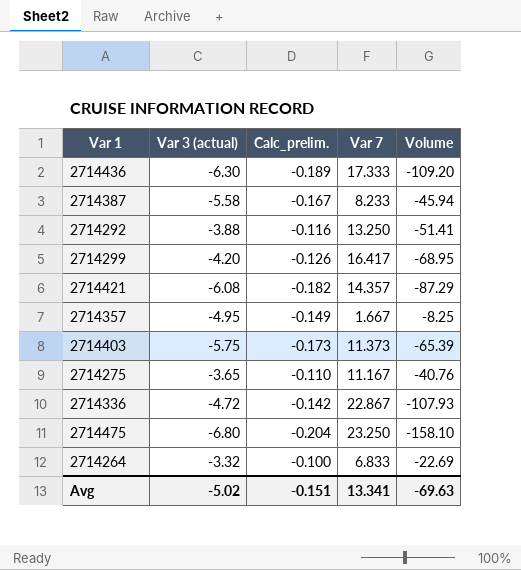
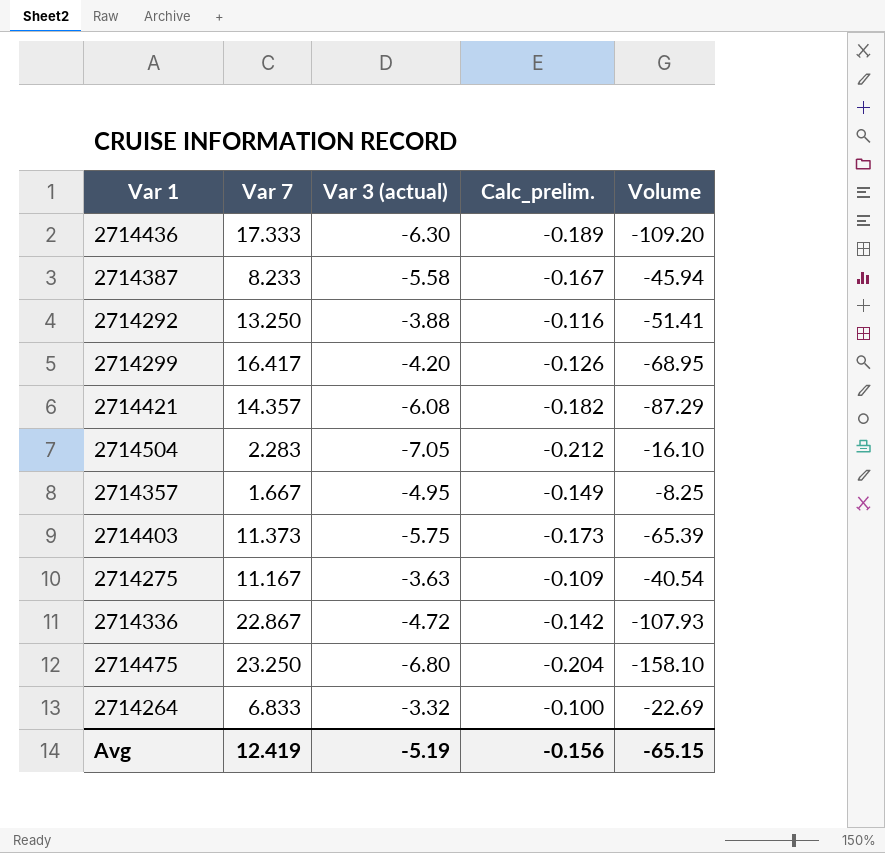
column Var 7 | position: 4 -> 2
row 2714504: none -> 2.283 | -7.05 | -0.212 | -16.10
2714275 | Var 3 (actual): -3.65 -> -3.63
2714275 | Calc_prelim.: -0.110 -> -0.109
2714275 | Volume: -40.76 -> -40.54
Avg | Var 7: 13.341 -> 12.419
Avg | Var 3 (actual): -5.02 -> -5.19
Avg | Calc_prelim.: -0.151 -> -0.156
Avg | Volume: -69.63 -> -65.15

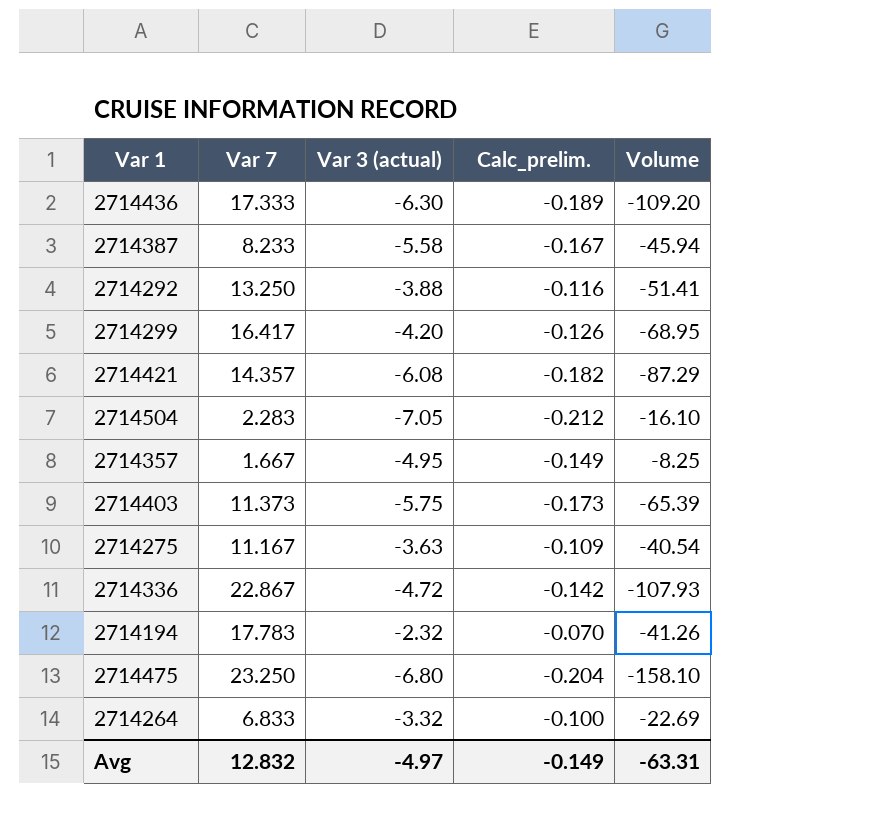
row 2714194: none -> 17.783 | -2.32 | -0.070 | -41.26
Avg | Var 7: 12.419 -> 12.832
Avg | Var 3 (actual): -5.19 -> -4.97
Avg | Calc_prelim.: -0.156 -> -0.149
Avg | Volume: -65.15 -> -63.31

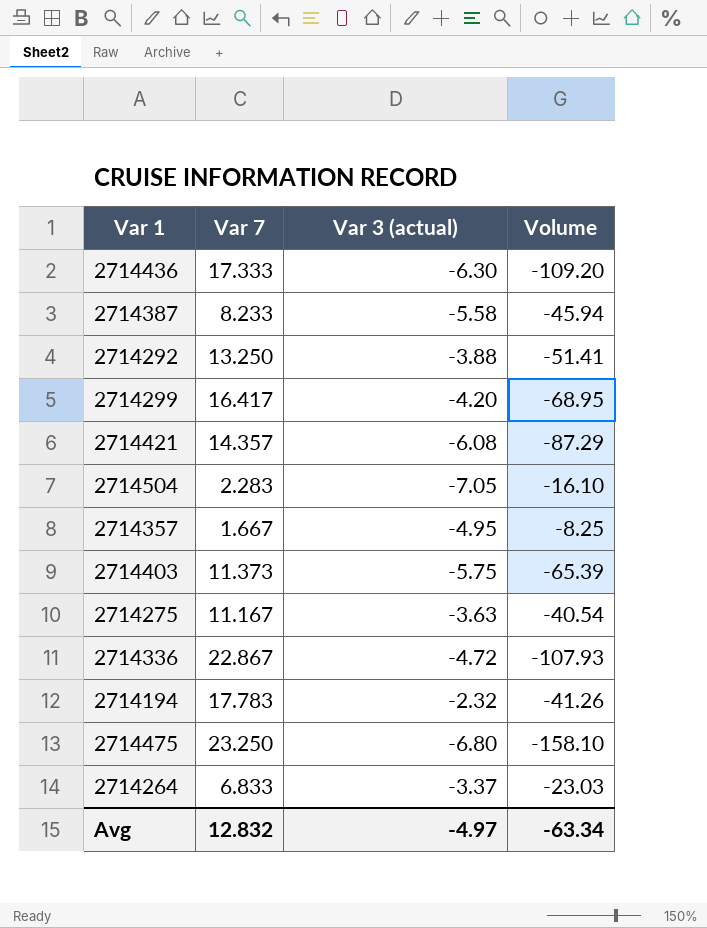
column Calc_prelim. | formula: [Var 3 (actual)] * 0.03 -> none
2714264 | Var 3 (actual): -3.32 -> -3.37
2714264 | Volume: -22.69 -> -23.03
Avg | Volume: -63.31 -> -63.34

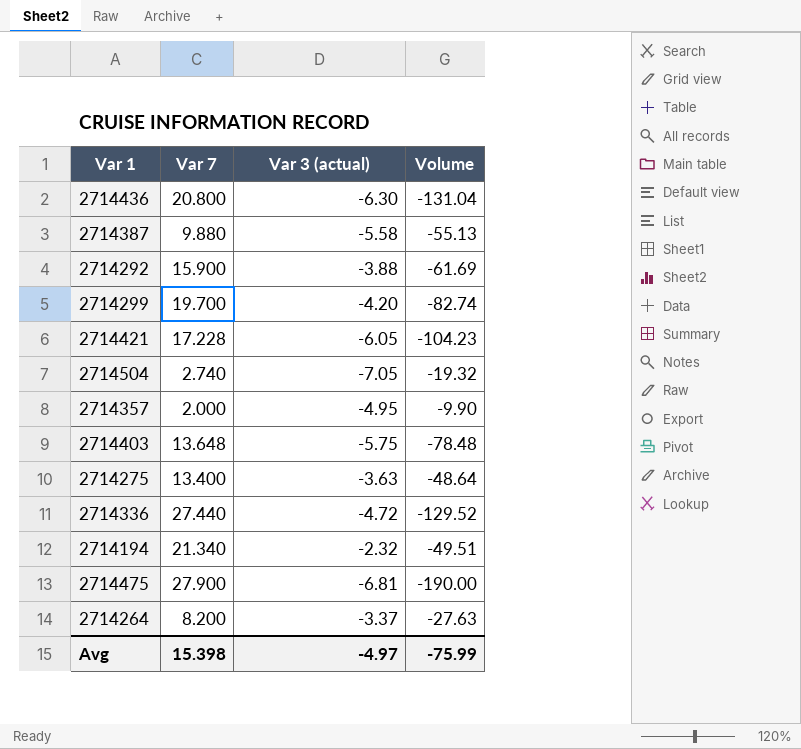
2714436 | Var 7: 17.333 -> 20.800
2714436 | Volume: -109.20 -> -131.04
2714387 | Var 7: 8.233 -> 9.880
2714387 | Volume: -45.94 -> -55.13
2714292 | Var 7: 13.250 -> 15.900
2714292 | Volume: -51.41 -> -61.69
2714299 | Var 7: 16.417 -> 19.700
2714299 | Volume: -68.95 -> -82.74
2714421 | Var 7: 14.357 -> 17.228
2714421 | Var 3 (actual): -6.08 -> -6.05
2714421 | Volume: -87.29 -> -104.23
2714504 | Var 7: 2.283 -> 2.740
2714504 | Volume: -16.10 -> -19.32
2714357 | Var 7: 1.667 -> 2.000
2714357 | Volume: -8.25 -> -9.90
2714403 | Var 7: 11.373 -> 13.648
2714403 | Volume: -65.39 -> -78.48
2714275 | Var 7: 11.167 -> 13.400
2714275 | Volume: -40.54 -> -48.64
2714336 | Var 7: 22.867 -> 27.440
2714336 | Volume: -107.93 -> -129.52
2714194 | Var 7: 17.783 -> 21.340
2714194 | Volume: -41.26 -> -49.51
2714475 | Var 7: 23.250 -> 27.900
2714475 | Var 3 (actual): -6.80 -> -6.81
2714475 | Volume: -158.10 -> -190.00
2714264 | Var 7: 6.833 -> 8.200
2714264 | Volume: -23.03 -> -27.63
Avg | Var 7: 12.832 -> 15.398
Avg | Volume: -63.34 -> -75.99

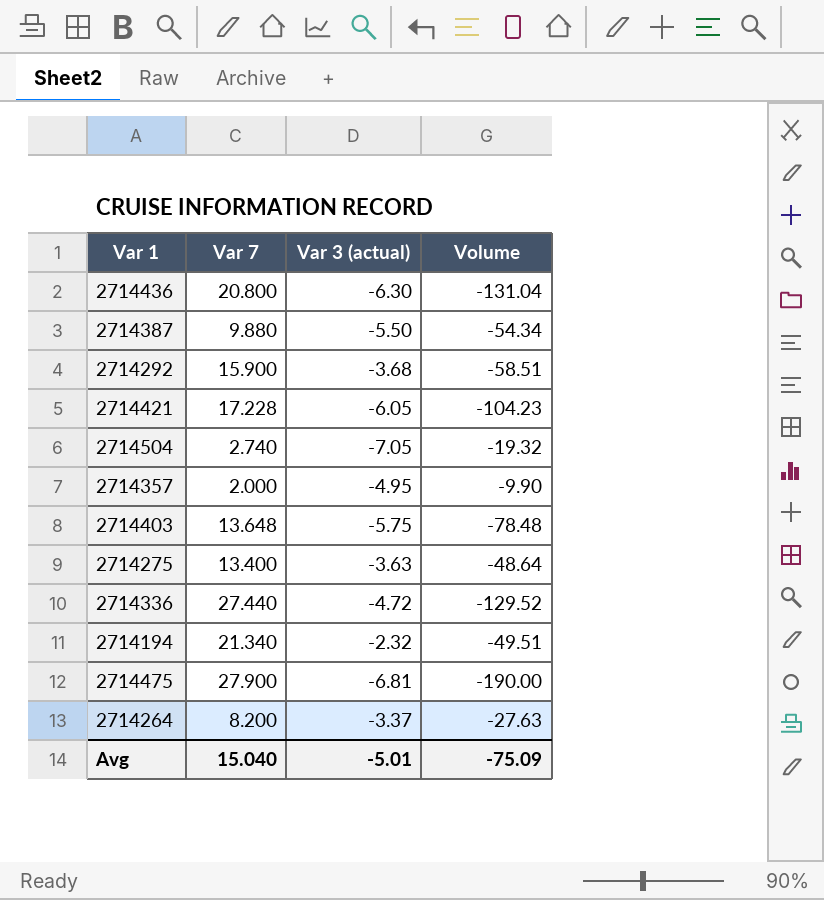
row 2714299: 19.700 | -4.20 | -82.74 -> none
2714387 | Var 3 (actual): -5.58 -> -5.50
2714387 | Volume: -55.13 -> -54.34
2714292 | Var 3 (actual): -3.88 -> -3.68
2714292 | Volume: -61.69 -> -58.51
Avg | Var 7: 15.398 -> 15.040
Avg | Var 3 (actual): -4.97 -> -5.01
Avg | Volume: -75.99 -> -75.09

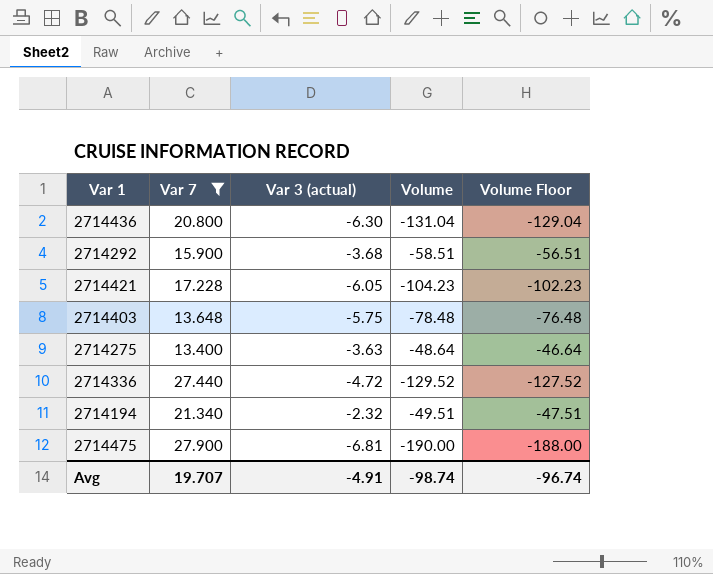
filter: none -> Var 7 >= 13.400
column Volume Floor | formula: none -> [Volume] + 2
Avg | Var 7: 15.040 -> 19.707
Avg | Var 3 (actual): -5.01 -> -4.91
Avg | Volume: -75.09 -> -98.74

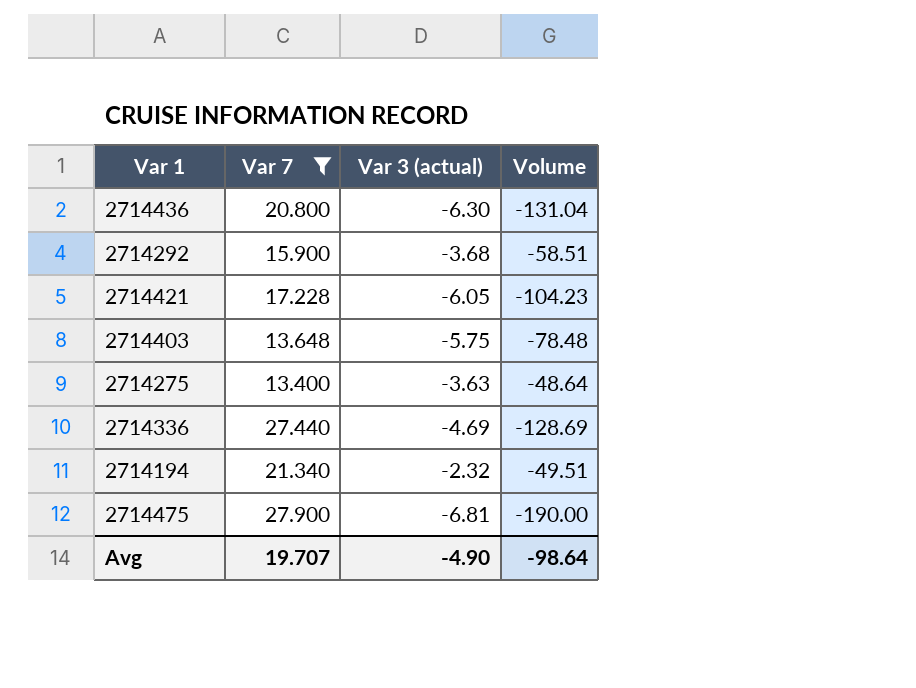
column Volume Floor | formula: [Volume] + 2 -> none
2714336 | Var 3 (actual): -4.72 -> -4.69
2714336 | Volume: -129.52 -> -128.69
Avg | Var 3 (actual): -4.91 -> -4.90
Avg | Volume: -98.74 -> -98.64

